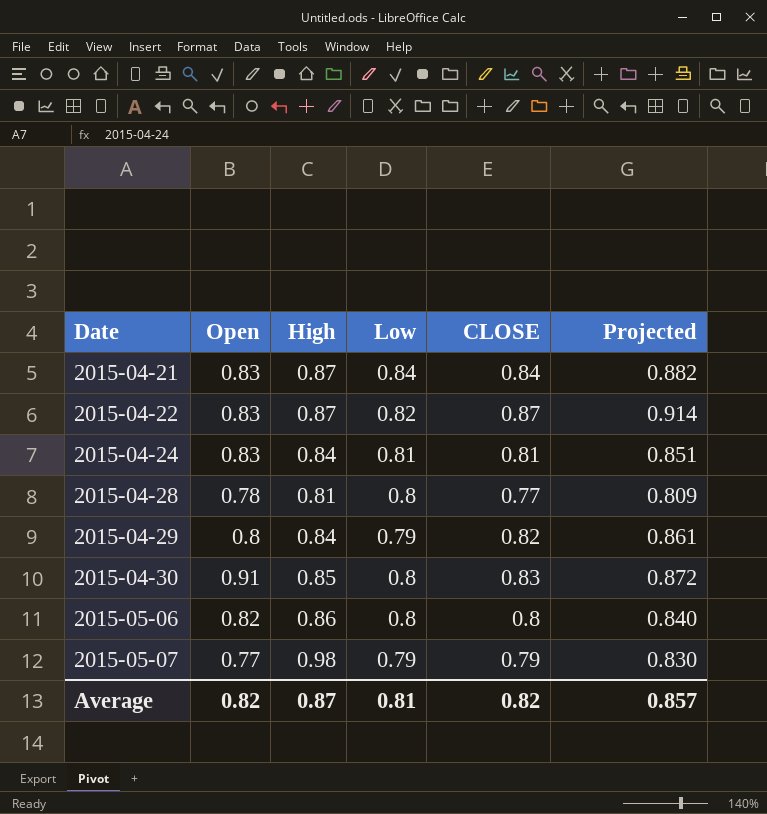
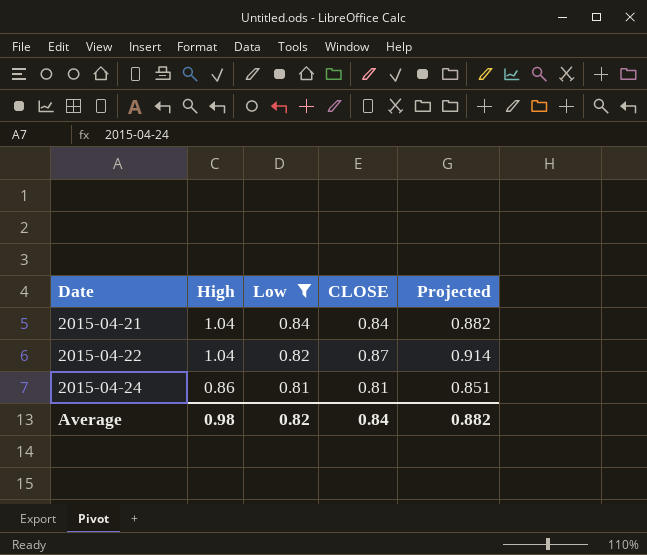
filter: none -> Low >= 0.81
column Open | position: 2 -> none
2015-04-21 | High: 0.87 -> 1.04
2015-04-22 | High: 0.87 -> 1.04
2015-04-24 | High: 0.84 -> 0.86
Average | High: 0.87 -> 0.98
Average | Low: 0.81 -> 0.82
Average | CLOSE: 0.82 -> 0.84
Average | Projected: 0.857 -> 0.882

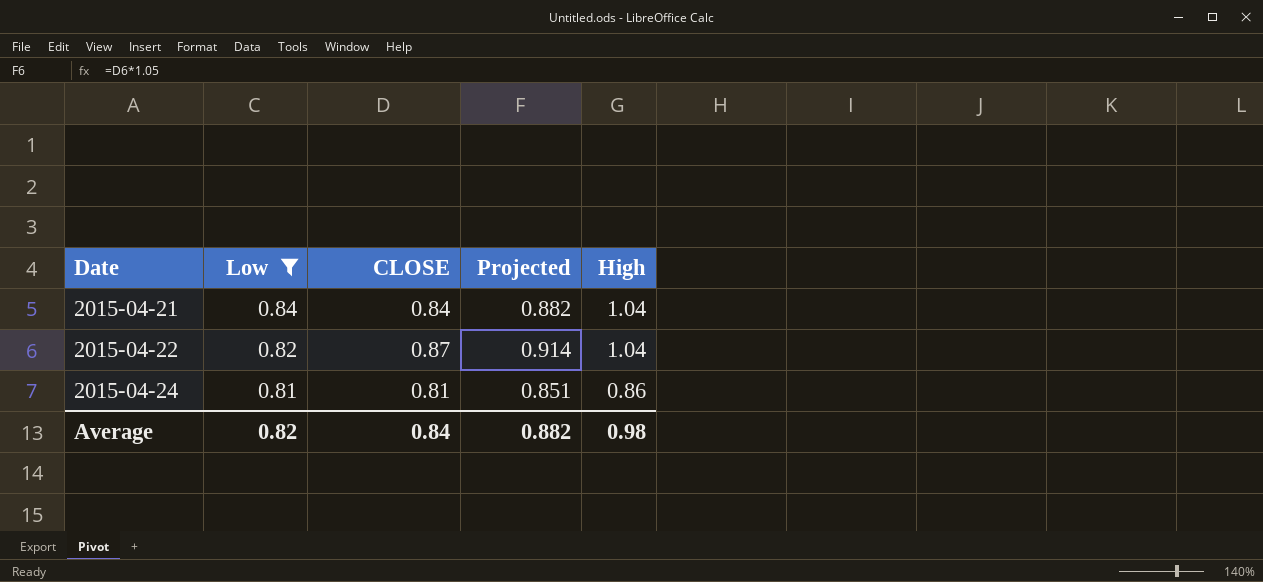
column High | position: 2 -> 5

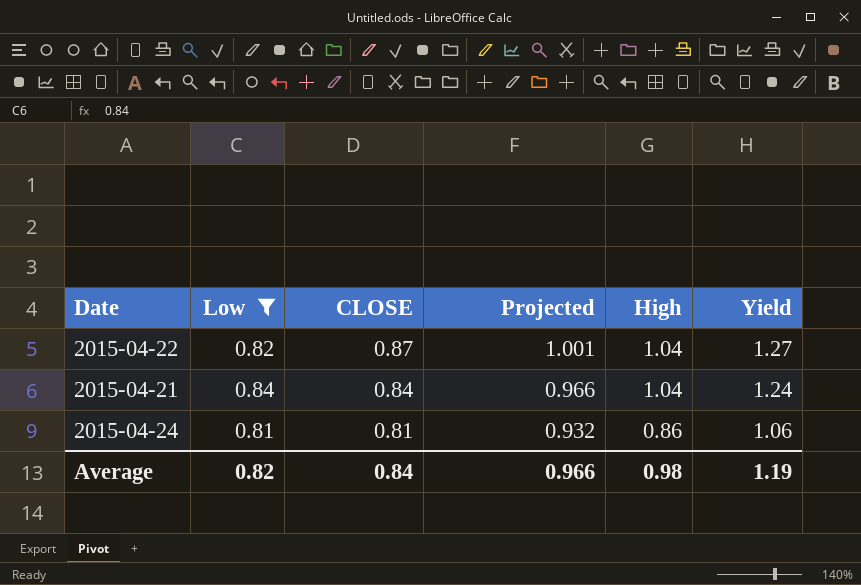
row order: Date ascending -> CLOSE descending
column Projected | formula: [CLOSE] * 1.05 -> [CLOSE] * 1.15
column Yield | formula: none -> [High] / [Low]
Average | Projected: 0.882 -> 0.966

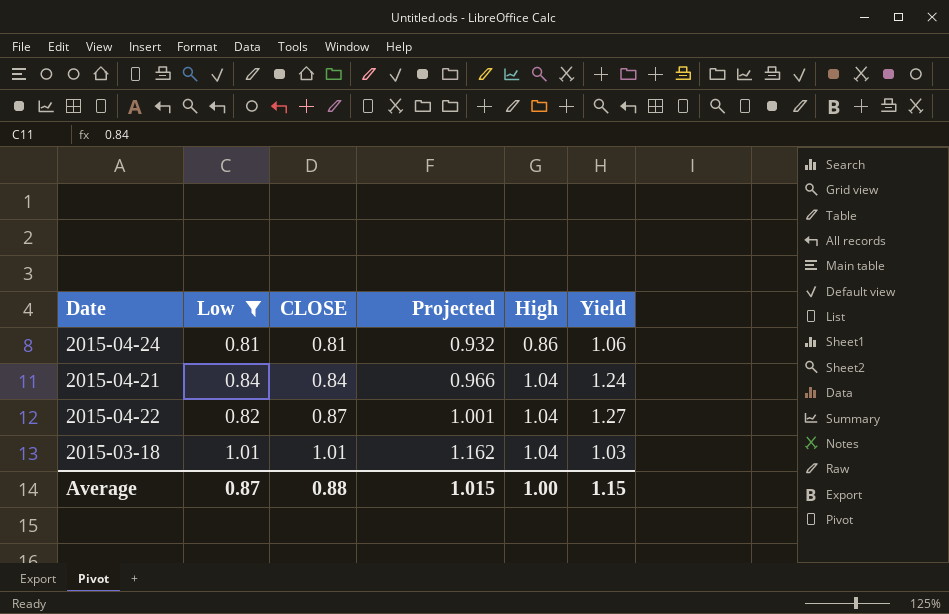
row order: CLOSE descending -> CLOSE ascending
row 2015-03-18: none -> 1.01 | 1.01 | 1.162 | 1.04 | 1.03
Average | Low: 0.82 -> 0.87
Average | CLOSE: 0.84 -> 0.88
Average | Projected: 0.966 -> 1.015
Average | High: 0.98 -> 1.00
Average | Yield: 1.19 -> 1.15

